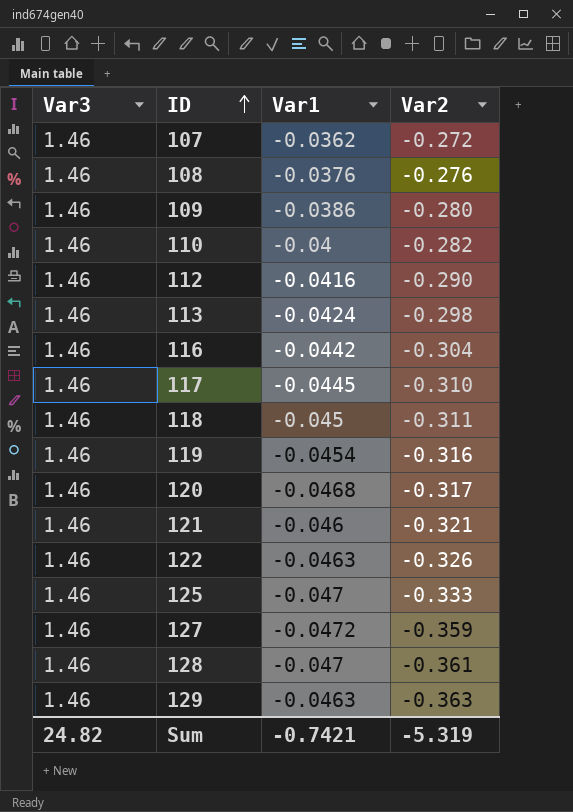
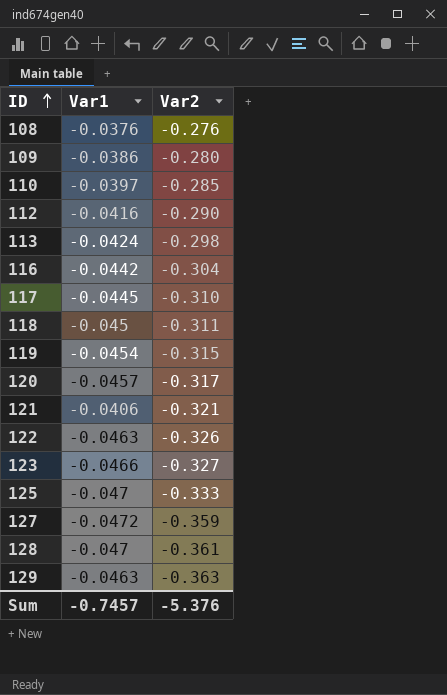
column Var3 | position: 1 -> none
row 107: 1.46 | -0.0362 | -0.272 -> none
110 | Var1: -0.04 -> -0.0397
110 | Var2: -0.282 -> -0.285
119 | Var2: -0.316 -> -0.315
120 | Var1: -0.0468 -> -0.0457
121 | Var1: -0.046 -> -0.0406
row 123: none -> -0.0466 | -0.327
Sum | Var1: -0.7421 -> -0.7457
Sum | Var2: -5.319 -> -5.376

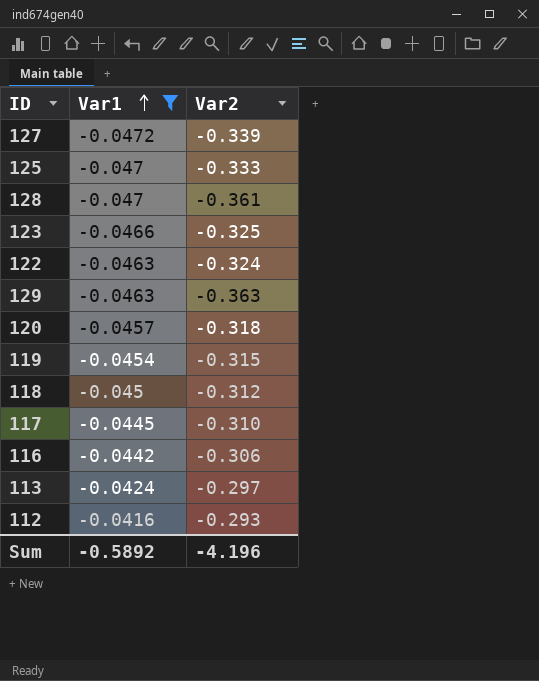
filter: none -> Var1 <= -0.0416
row order: ID ascending -> Var1 ascending
127 | Var2: -0.359 -> -0.339
123 | Var2: -0.327 -> -0.325
122 | Var2: -0.326 -> -0.324
120 | Var2: -0.317 -> -0.318
118 | Var2: -0.311 -> -0.312
116 | Var2: -0.304 -> -0.306
113 | Var2: -0.298 -> -0.297
112 | Var2: -0.290 -> -0.293
Sum | Var1: -0.7457 -> -0.5892
Sum | Var2: -5.376 -> -4.196

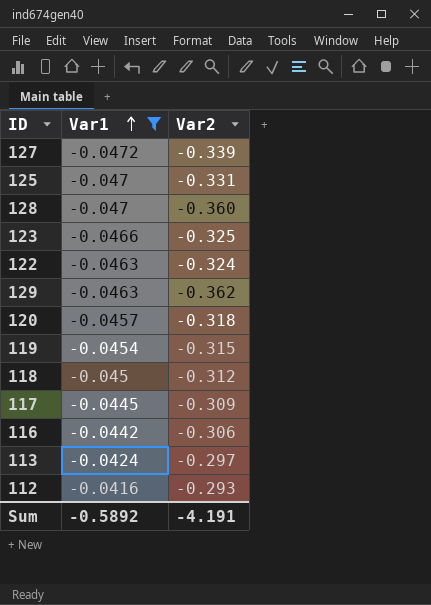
125 | Var2: -0.333 -> -0.331
128 | Var2: -0.361 -> -0.360
129 | Var2: -0.363 -> -0.362
117 | Var2: -0.310 -> -0.309
Sum | Var2: -4.196 -> -4.191

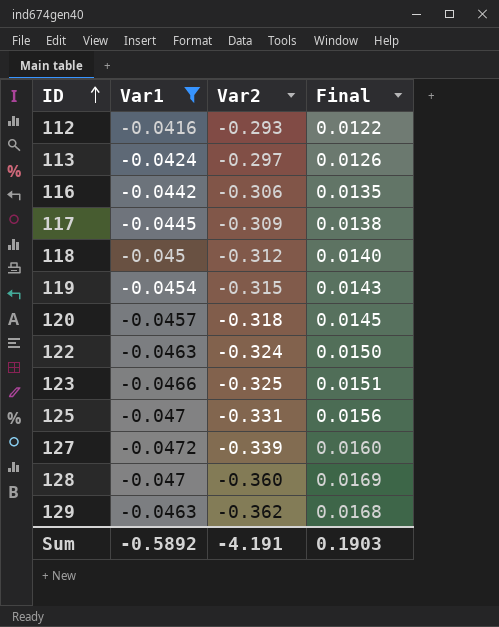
row order: Var1 ascending -> ID ascending
column Final | formula: none -> [Var1] * [Var2]

